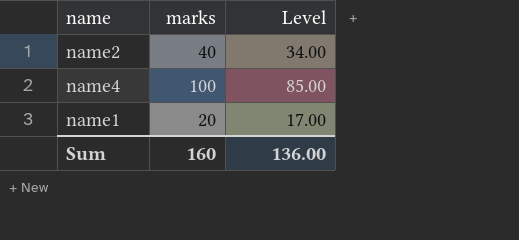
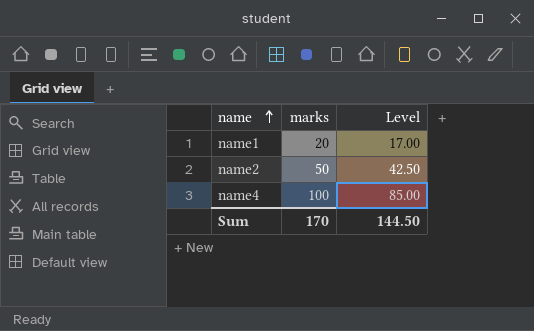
row order: none -> name ascending
name2 | marks: 40 -> 50
name2 | Level: 34.00 -> 42.50
Sum | marks: 160 -> 170
Sum | Level: 136.00 -> 144.50

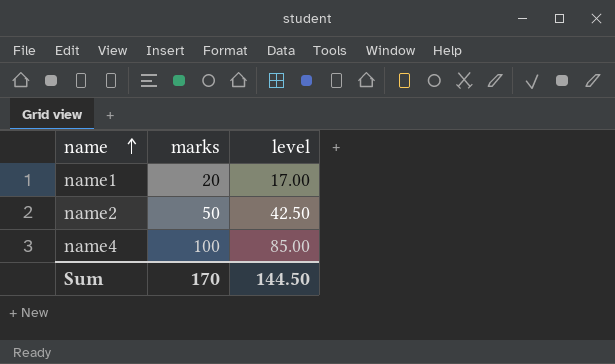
column name: Level -> level

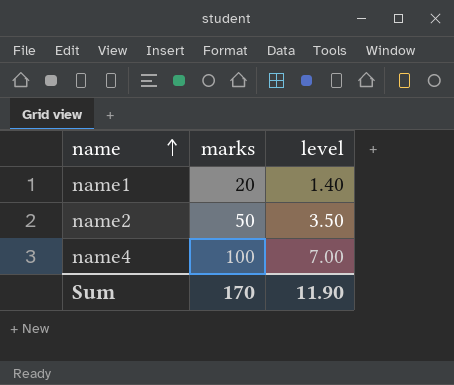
column level | formula: [marks] * 0.85 -> [marks] * 0.07
Sum | level: 144.50 -> 11.90

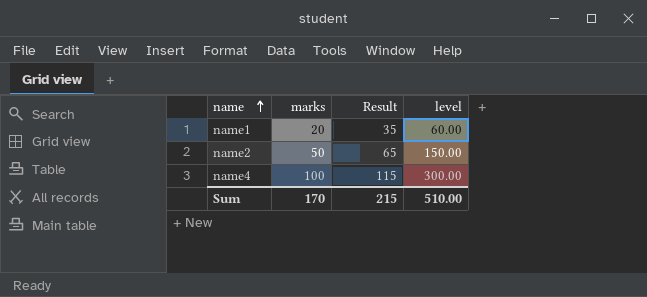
column Result | formula: none -> [marks] + 15
column level | formula: [marks] * 0.07 -> [marks] * 3
Sum | level: 11.90 -> 510.00

